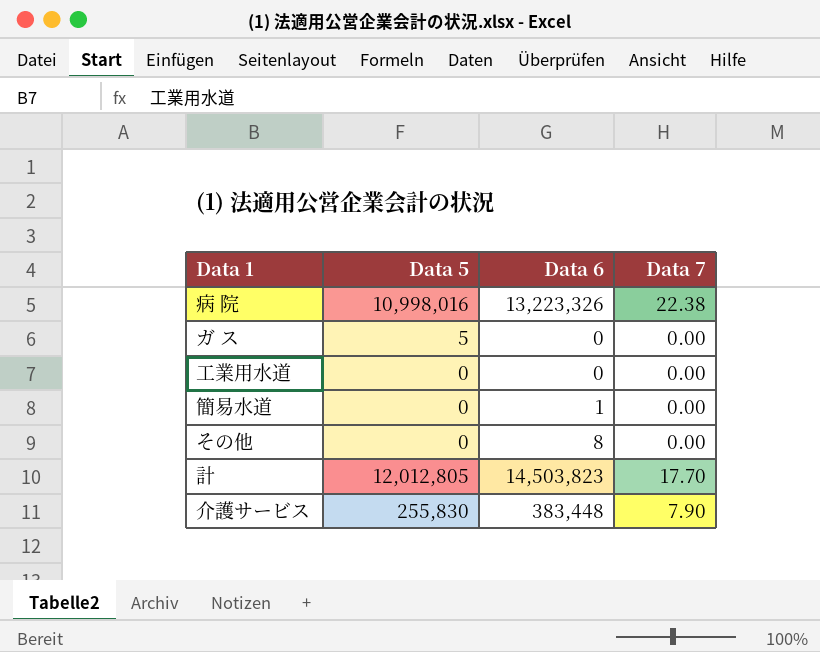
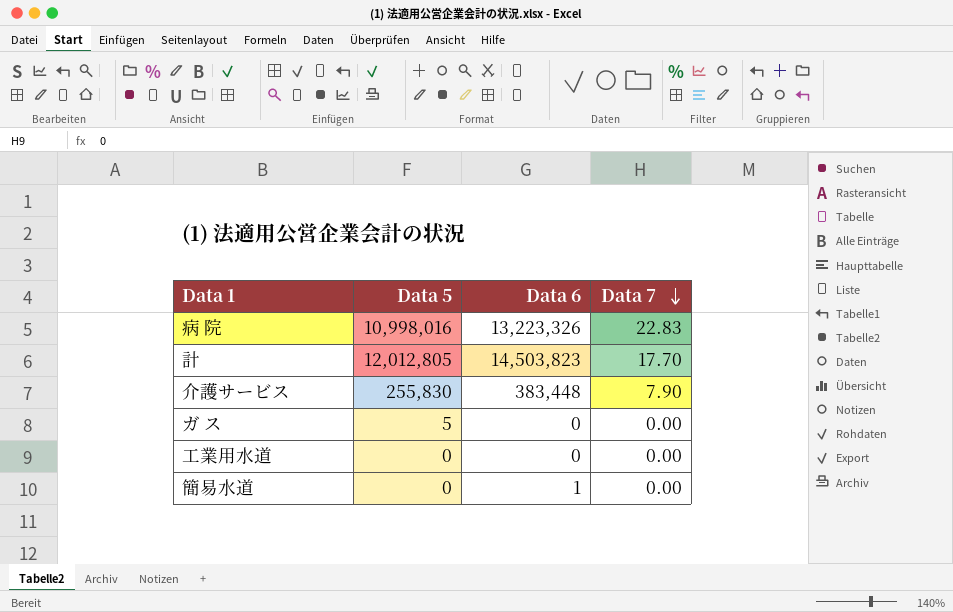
row order: none -> Data 7 descending
row その他: 0 | 8 | 0.00 -> none
病 院 | Data 7: 22.38 -> 22.83

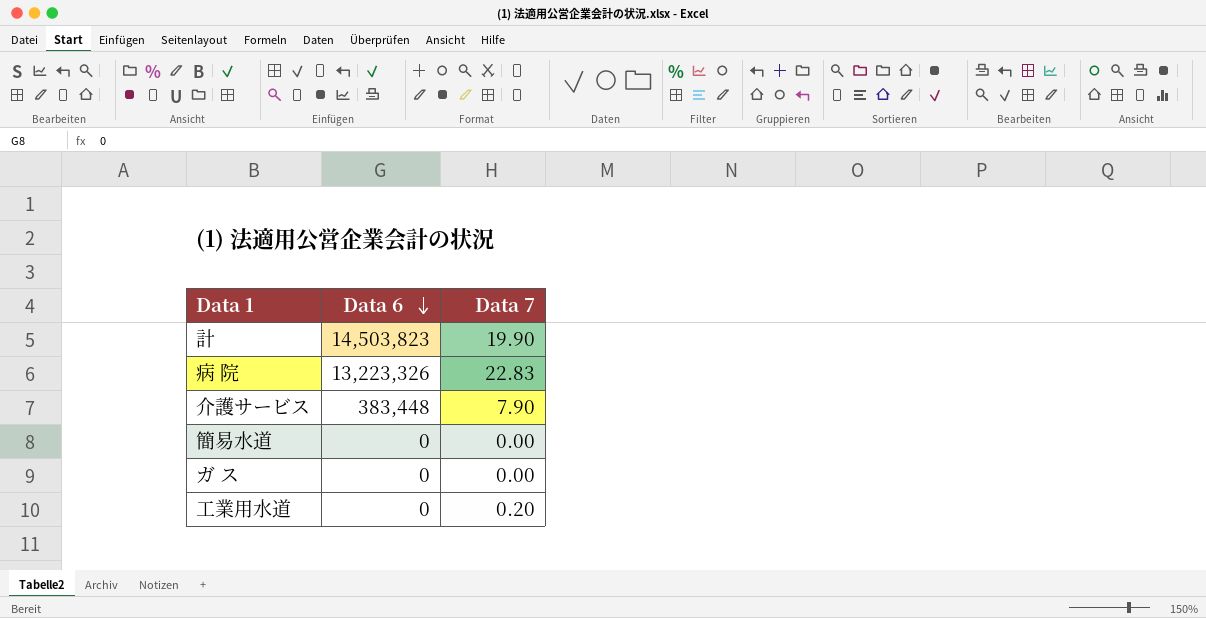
row order: Data 7 descending -> Data 6 descending
column Data 5 | position: 2 -> none
計 | Data 7: 17.70 -> 19.90
簡易水道 | Data 6: 1 -> 0
工業用水道 | Data 7: 0.00 -> 0.20

